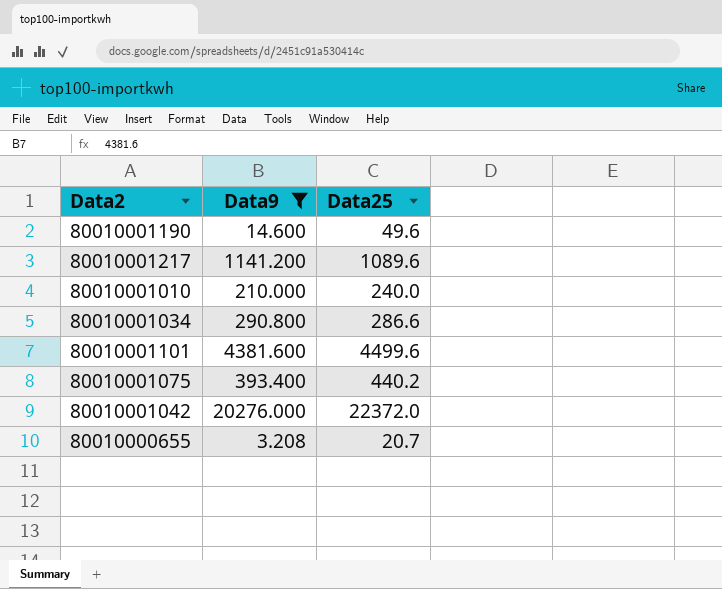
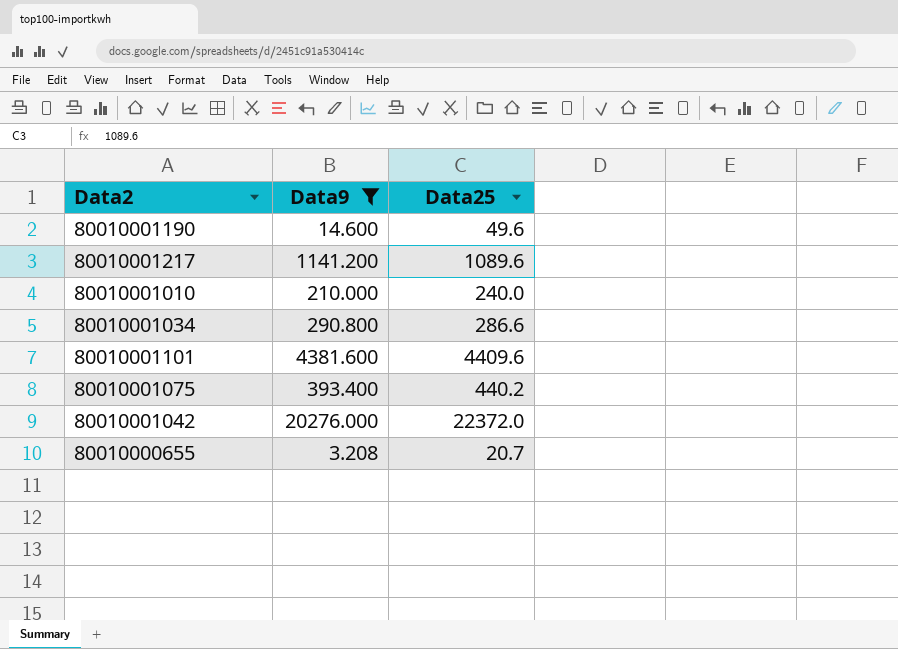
80010001101 | Data25: 4499.6 -> 4409.6

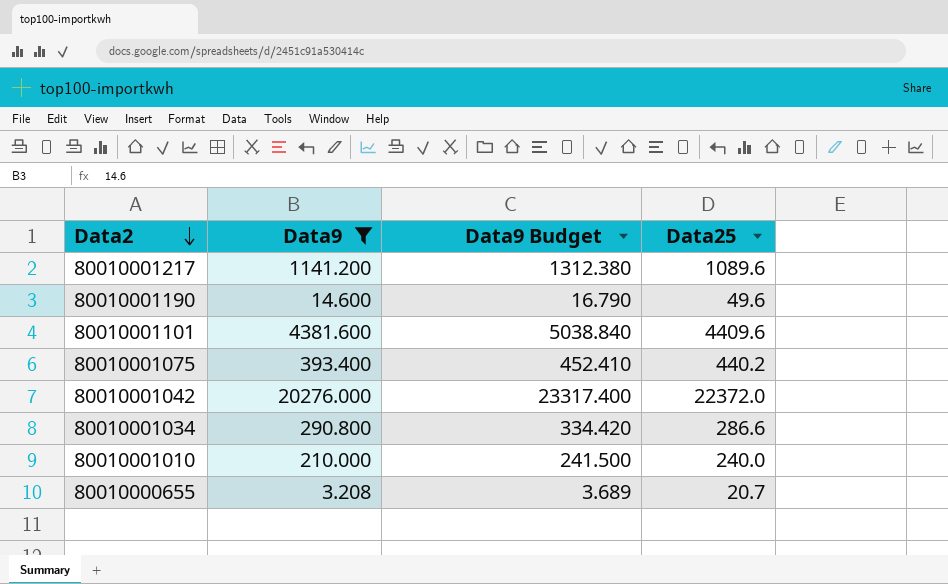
row order: none -> Data2 descending
column Data9 Budget | formula: none -> [Data9] * 1.15

